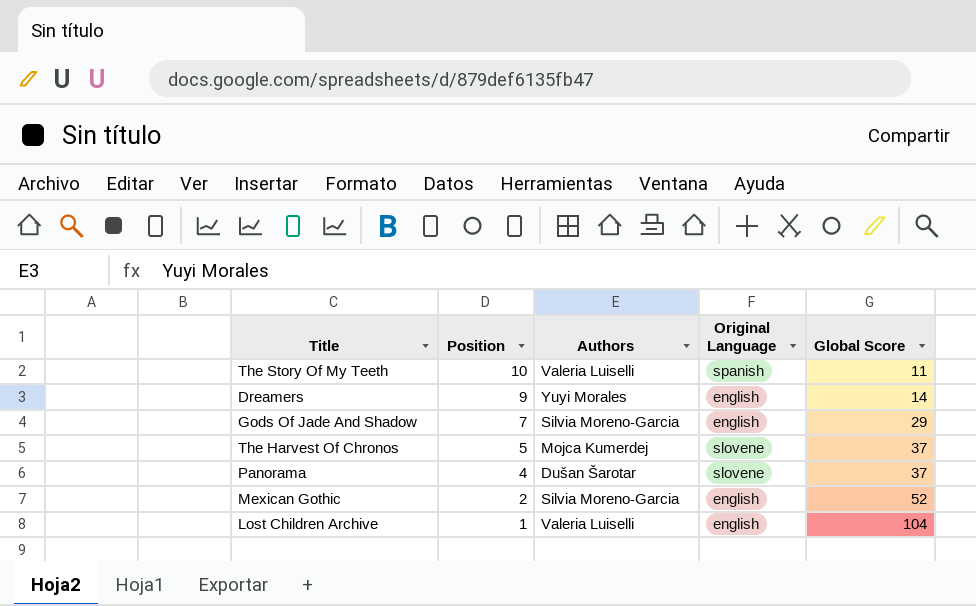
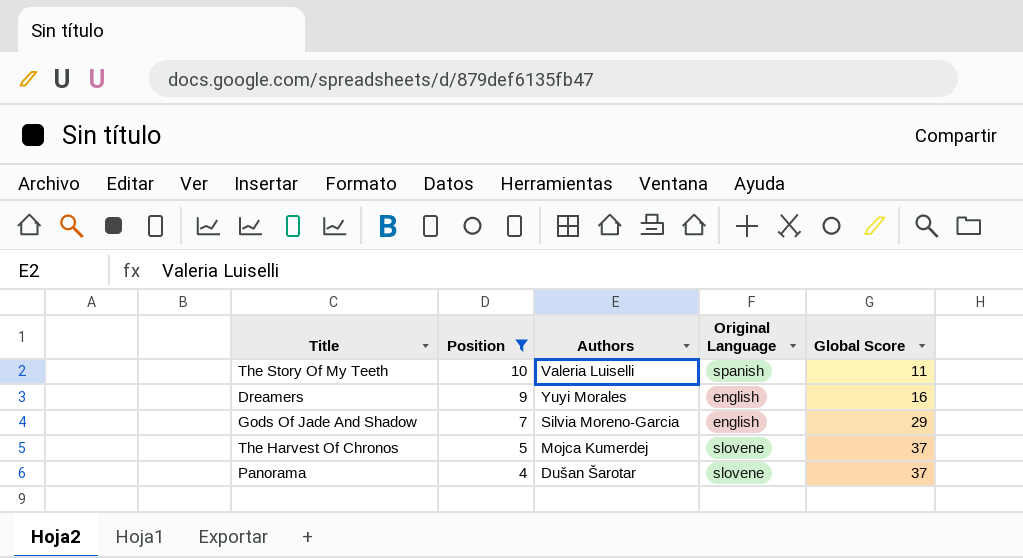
filter: none -> Position >= 4
Dreamers | Global Score: 14 -> 16

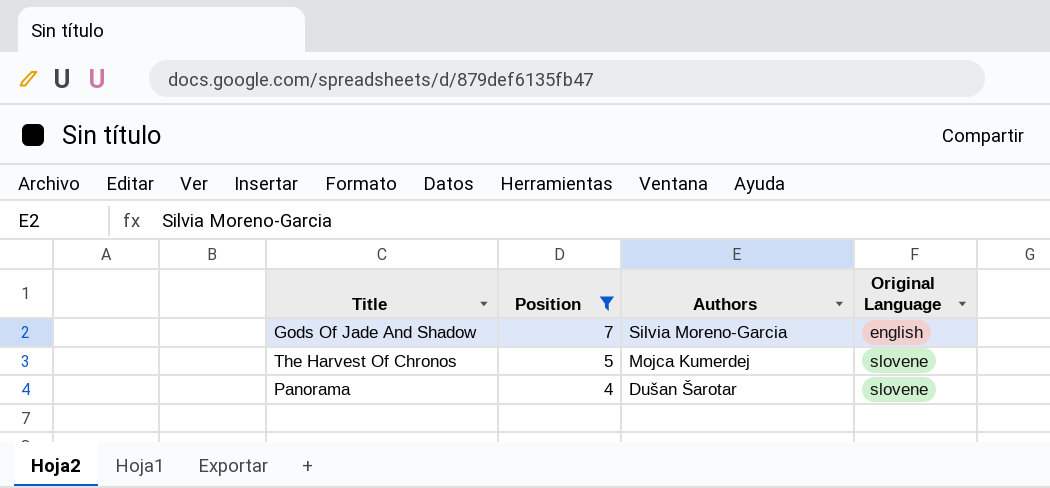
column Global Score | position: 5 -> none
row The Story Of My Teeth: 10 | Valeria Luiselli | spanish | 11 -> none
row Dreamers: 9 | Yuyi Morales | english | 16 -> none

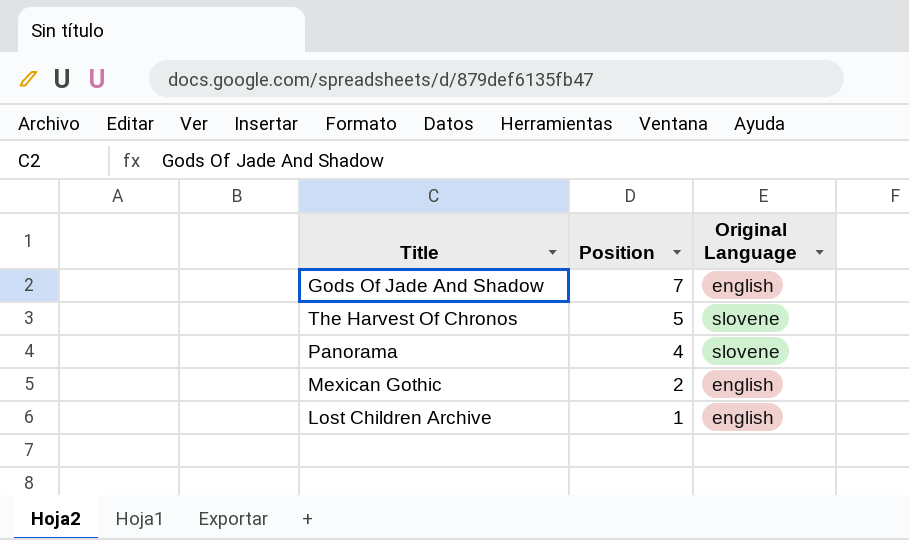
filter: Position >= 4 -> none
column Authors | position: 3 -> none

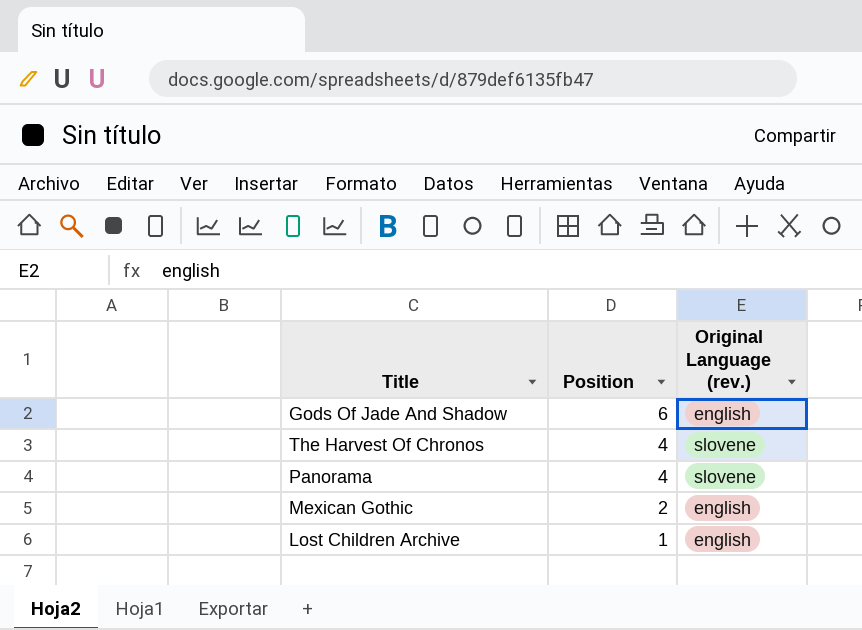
column name: Original Language -> Original Language (rev.)
Gods Of Jade And Shadow | Position: 7 -> 6
The Harvest Of Chronos | Position: 5 -> 4

